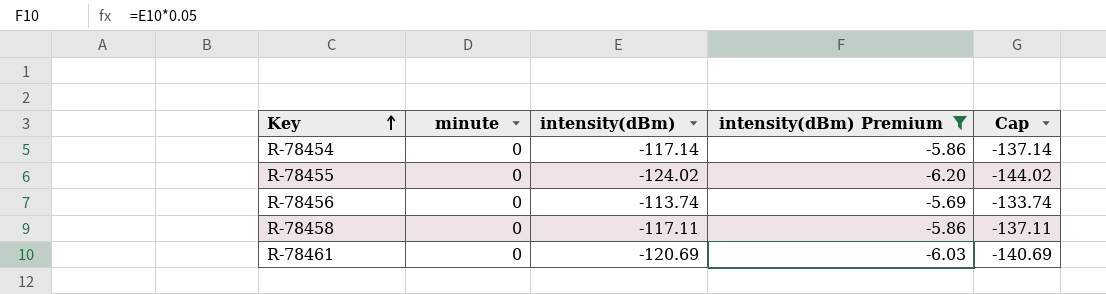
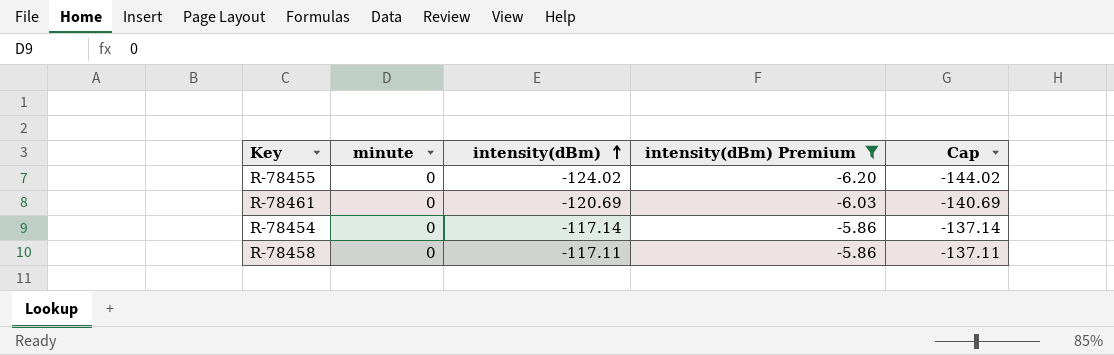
row order: Key ascending -> intensity(dBm) ascending
row R-78456: 0 | -113.74 | -5.69 | -133.74 -> none

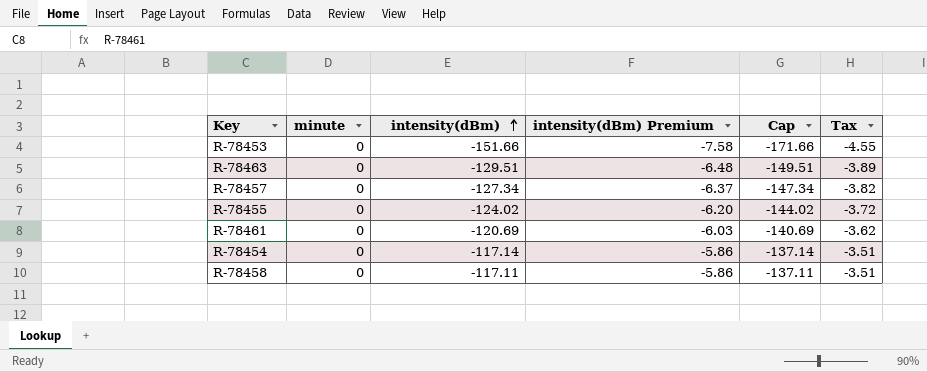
filter: intensity(dBm) Premium >= -6.20 -> none
column Tax | formula: none -> [intensity(dBm)] * 0.03

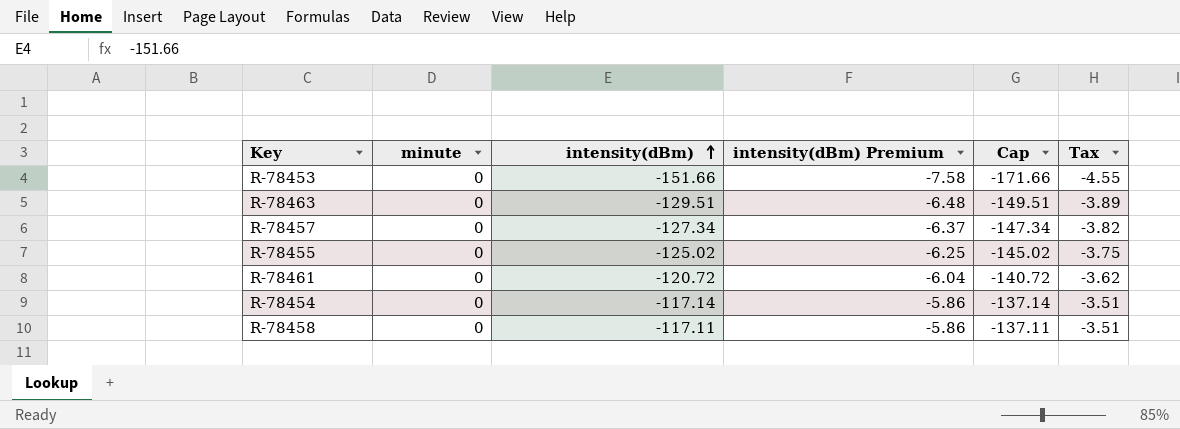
R-78455 | intensity(dBm): -124.02 -> -125.02
R-78455 | intensity(dBm) Premium: -6.20 -> -6.25
R-78455 | Cap: -144.02 -> -145.02
R-78455 | Tax: -3.72 -> -3.75
R-78461 | intensity(dBm): -120.69 -> -120.72
R-78461 | intensity(dBm) Premium: -6.03 -> -6.04
R-78461 | Cap: -140.69 -> -140.72

